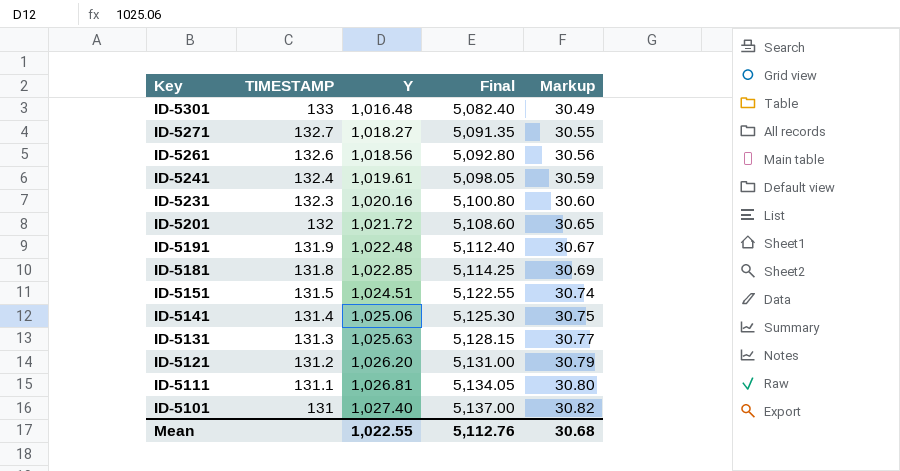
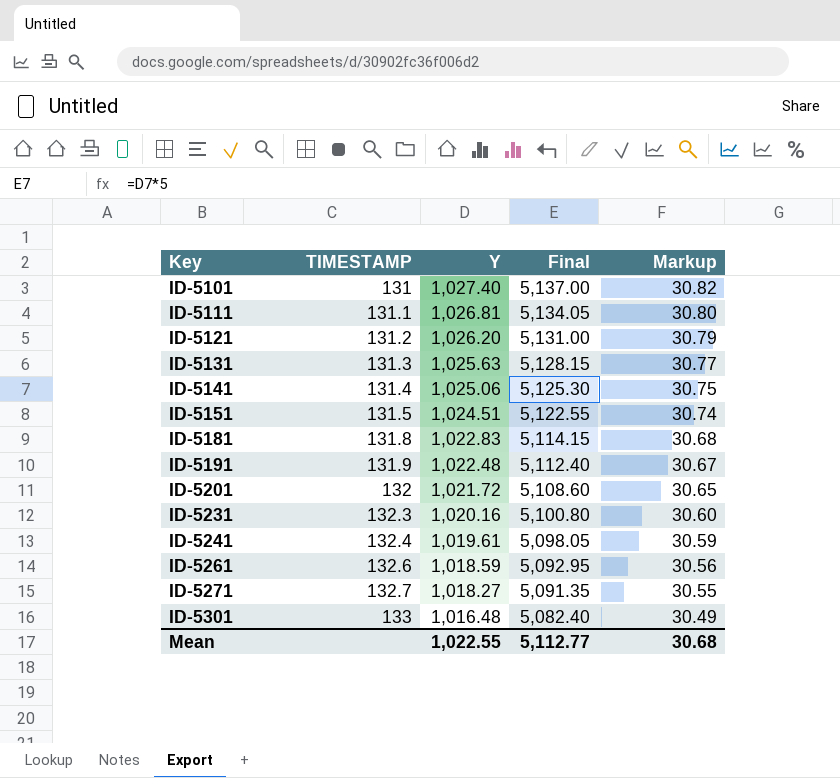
row order: Key descending -> Key ascending
ID-5181 | Y: 1,022.85 -> 1,022.83
ID-5181 | Final: 5,114.25 -> 5,114.15
ID-5181 | Markup: 30.69 -> 30.68
ID-5261 | Y: 1,018.56 -> 1,018.59
ID-5261 | Final: 5,092.80 -> 5,092.95
Mean | Final: 5,112.76 -> 5,112.77

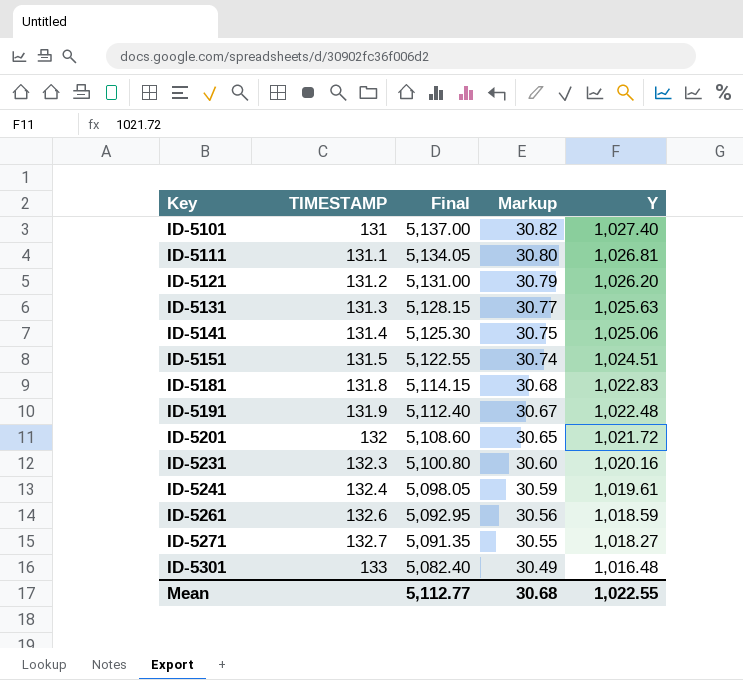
column Y | position: 3 -> 5

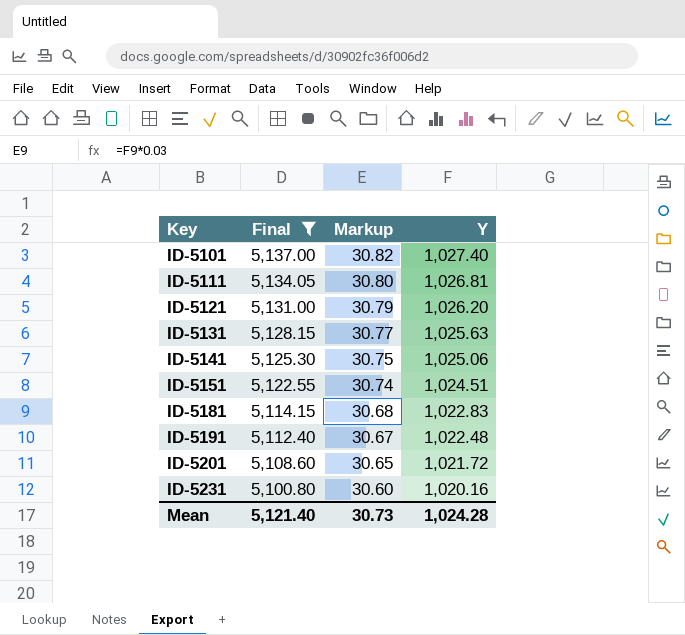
filter: none -> Final >= 5,100.80
column TIMESTAMP | position: 2 -> none
Mean | Final: 5,112.77 -> 5,121.40
Mean | Markup: 30.68 -> 30.73
Mean | Y: 1,022.55 -> 1,024.28

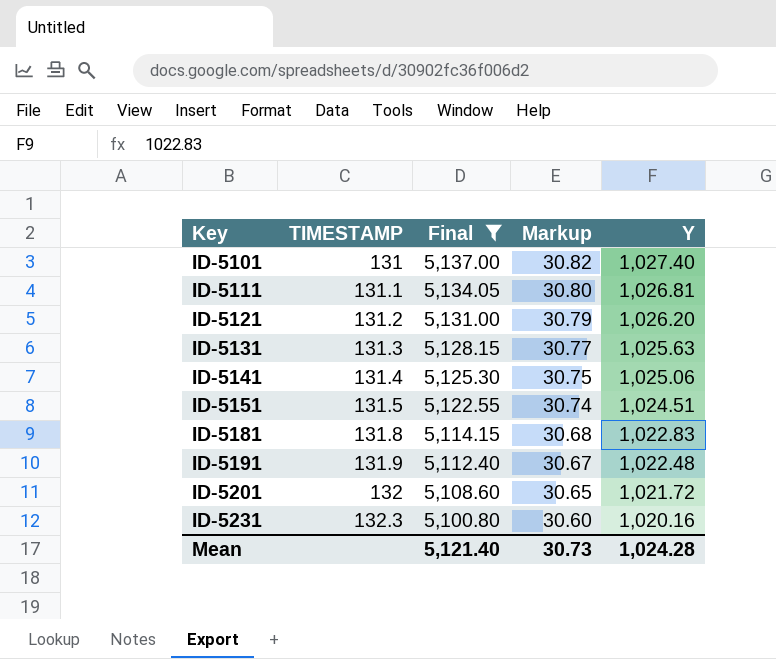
column TIMESTAMP | position: none -> 2

